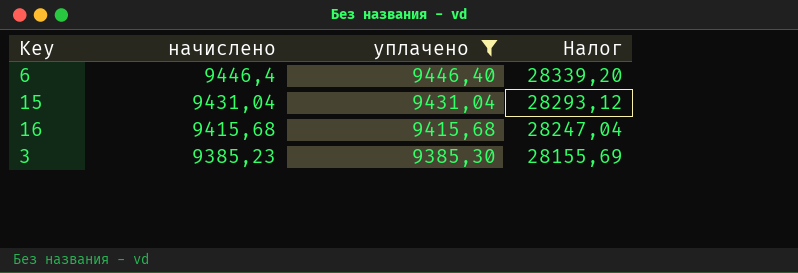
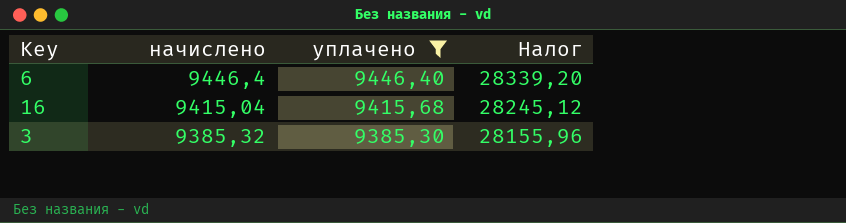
row 15: 9431,04 | 9431,04 | 28293,12 -> none
16 | начислено: 9415,68 -> 9415,04
16 | Налог: 28247,04 -> 28245,12
3 | начислено: 9385,23 -> 9385,32
3 | Налог: 28155,69 -> 28155,96

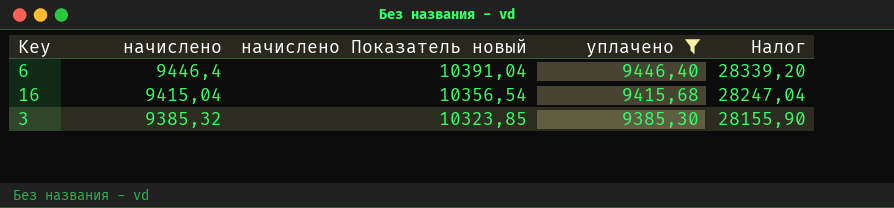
column начислено Показатель новый | formula: none -> [начислено] * 1,1
column Налог | formula: [начислено] * 3 -> [уплачено] * 3

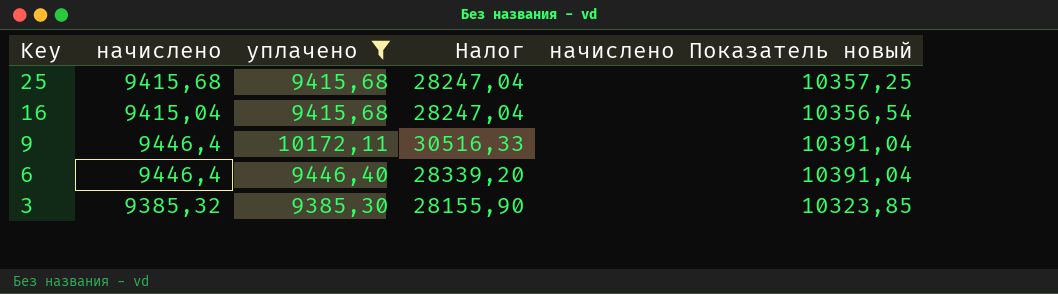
row order: начислено descending -> Key descending
column начислено Показатель новый | position: 3 -> 5
row 25: none -> 9415,68 | 9415,68 | 28247,04 | 10357,25
row 9: none -> 9446,4 | 10172,11 | 30516,33 | 10391,04

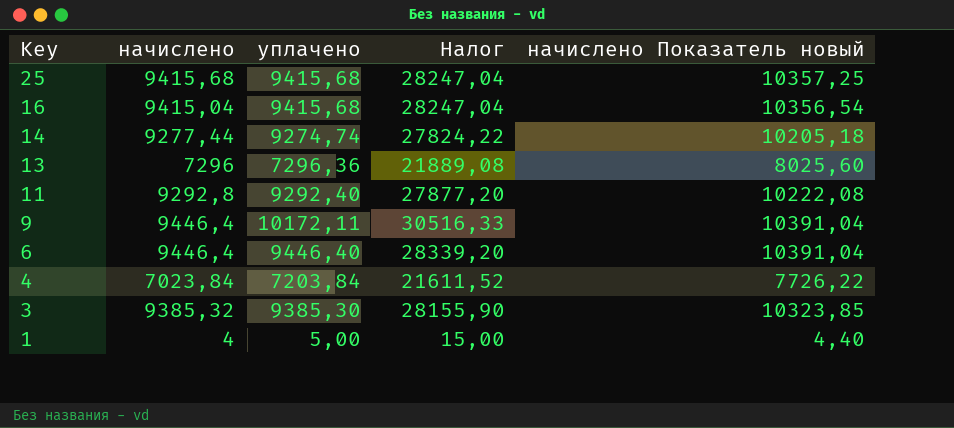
filter: уплачено >= 9385,30 -> none

